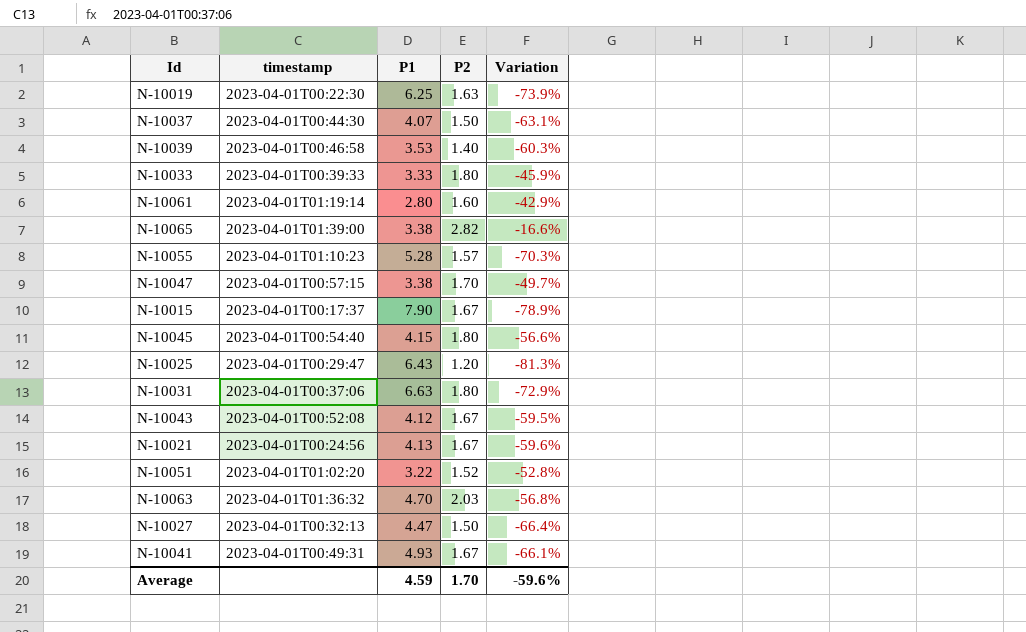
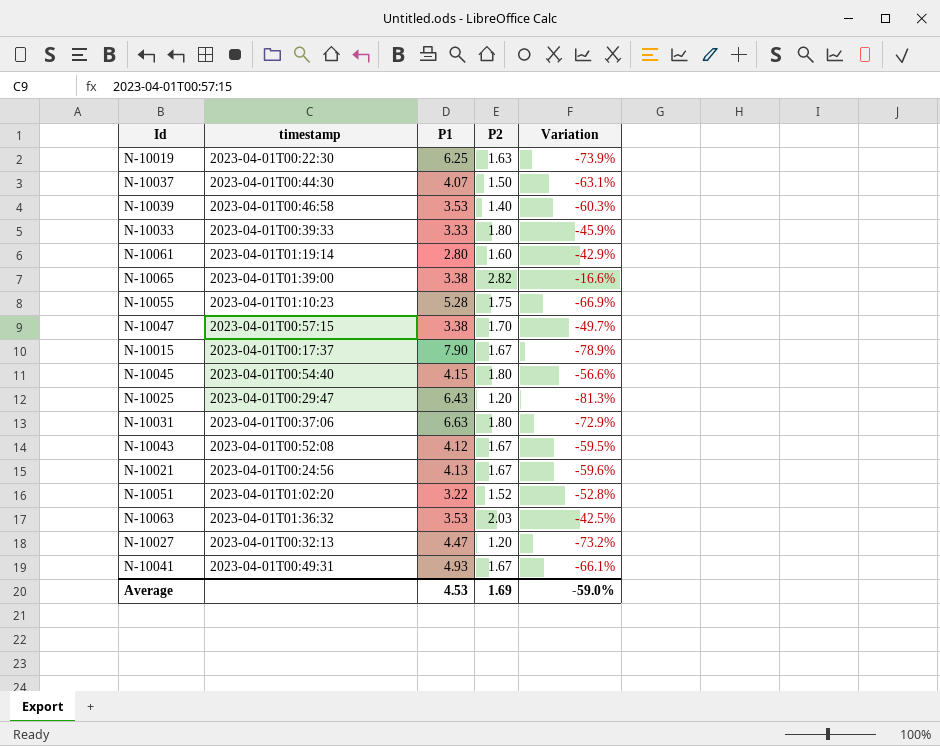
N-10055 | P2: 1.57 -> 1.75
N-10055 | Variation: -70.3% -> -66.9%
N-10063 | P1: 4.70 -> 3.53
N-10063 | Variation: -56.8% -> -42.5%
N-10027 | P2: 1.50 -> 1.20
N-10027 | Variation: -66.4% -> -73.2%
Average | P1: 4.59 -> 4.53
Average | P2: 1.70 -> 1.69
Average | Variation: -59.6% -> -59.0%

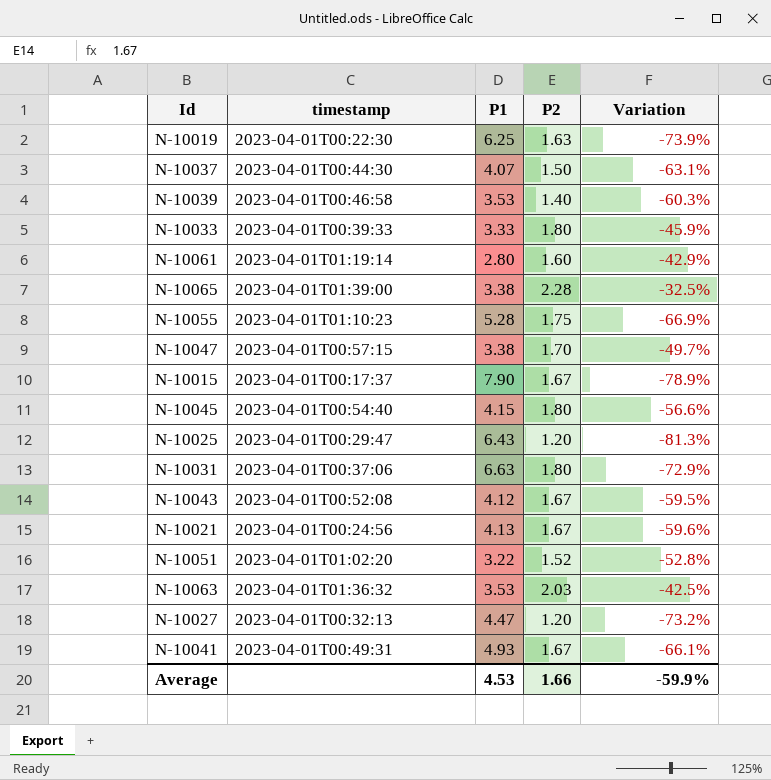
N-10065 | P2: 2.82 -> 2.28
N-10065 | Variation: -16.6% -> -32.5%
Average | P2: 1.69 -> 1.66
Average | Variation: -59.0% -> -59.9%

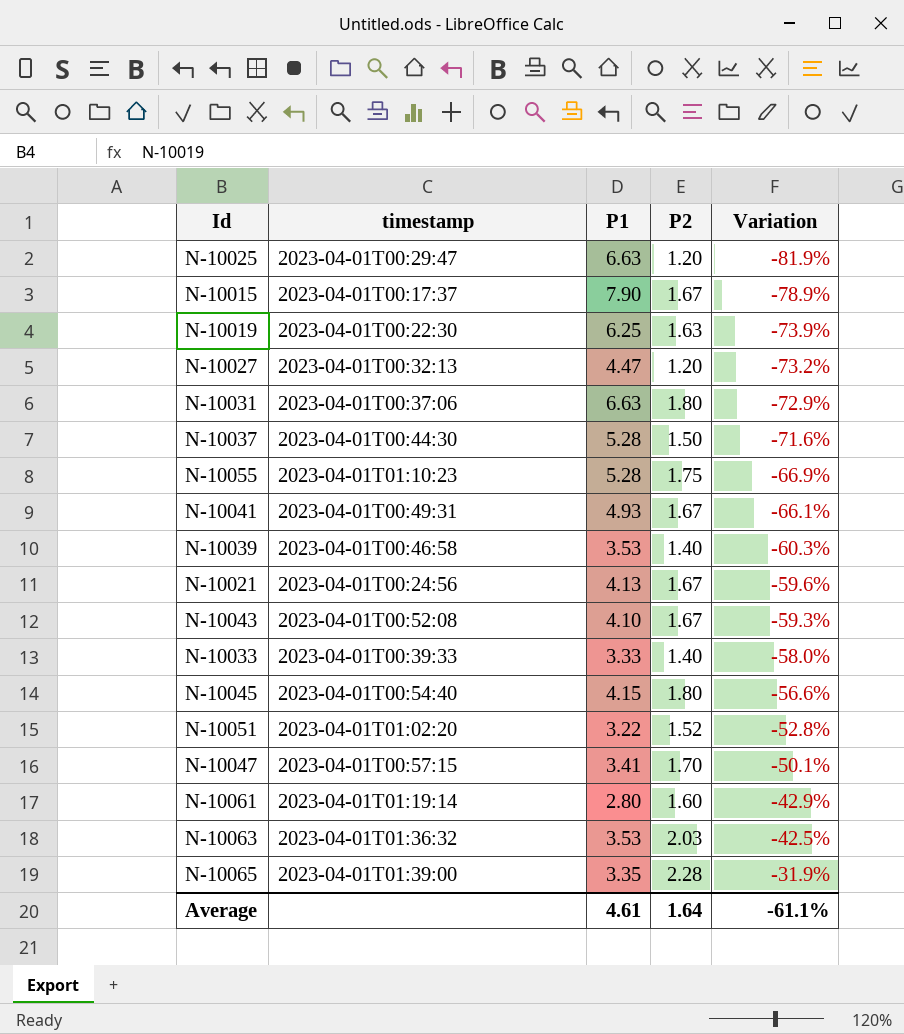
row order: none -> Variation ascending
N-10025 | P1: 6.43 -> 6.63
N-10025 | Variation: -81.3% -> -81.9%
N-10037 | P1: 4.07 -> 5.28
N-10037 | Variation: -63.1% -> -71.6%
N-10043 | P1: 4.12 -> 4.10
N-10043 | Variation: -59.5% -> -59.3%
N-10033 | P2: 1.80 -> 1.40
N-10033 | Variation: -45.9% -> -58.0%
N-10047 | P1: 3.38 -> 3.41
N-10047 | Variation: -49.7% -> -50.1%
N-10065 | P1: 3.38 -> 3.35
N-10065 | Variation: -32.5% -> -31.9%
Average | P1: 4.53 -> 4.61
Average | P2: 1.66 -> 1.64
Average | Variation: -59.9% -> -61.1%

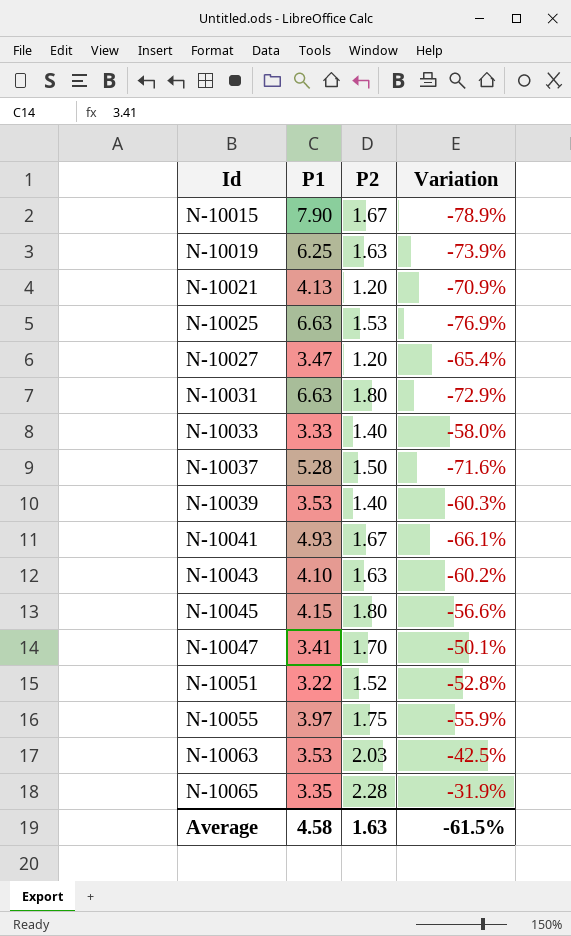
row order: Variation ascending -> Id ascending
column timestamp | position: 2 -> none
row N-10061: 2023-04-01T01:19:14 | 2.80 | 1.60 | -42.9% -> none
N-10021 | P2: 1.67 -> 1.20
N-10021 | Variation: -59.6% -> -70.9%
N-10025 | P2: 1.20 -> 1.53
N-10025 | Variation: -81.9% -> -76.9%
N-10027 | P1: 4.47 -> 3.47
N-10027 | Variation: -73.2% -> -65.4%
N-10043 | P2: 1.67 -> 1.63
N-10043 | Variation: -59.3% -> -60.2%
N-10055 | P1: 5.28 -> 3.97
N-10055 | Variation: -66.9% -> -55.9%
Average | P1: 4.61 -> 4.58
Average | P2: 1.64 -> 1.63
Average | Variation: -61.1% -> -61.5%

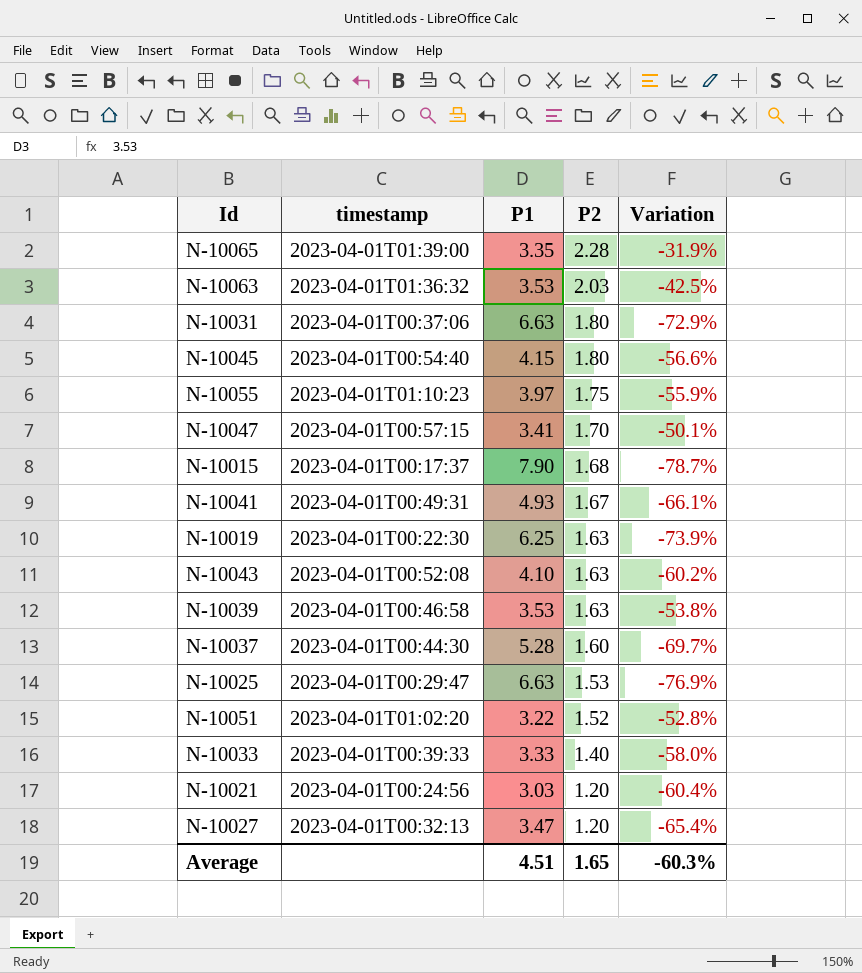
row order: Id ascending -> P2 descending
column timestamp | position: none -> 2
N-10015 | P2: 1.67 -> 1.68
N-10015 | Variation: -78.9% -> -78.7%
N-10039 | P2: 1.40 -> 1.63
N-10039 | Variation: -60.3% -> -53.8%
N-10037 | P2: 1.50 -> 1.60
N-10037 | Variation: -71.6% -> -69.7%
N-10021 | P1: 4.13 -> 3.03
N-10021 | Variation: -70.9% -> -60.4%
Average | P1: 4.58 -> 4.51
Average | P2: 1.63 -> 1.65
Average | Variation: -61.5% -> -60.3%

